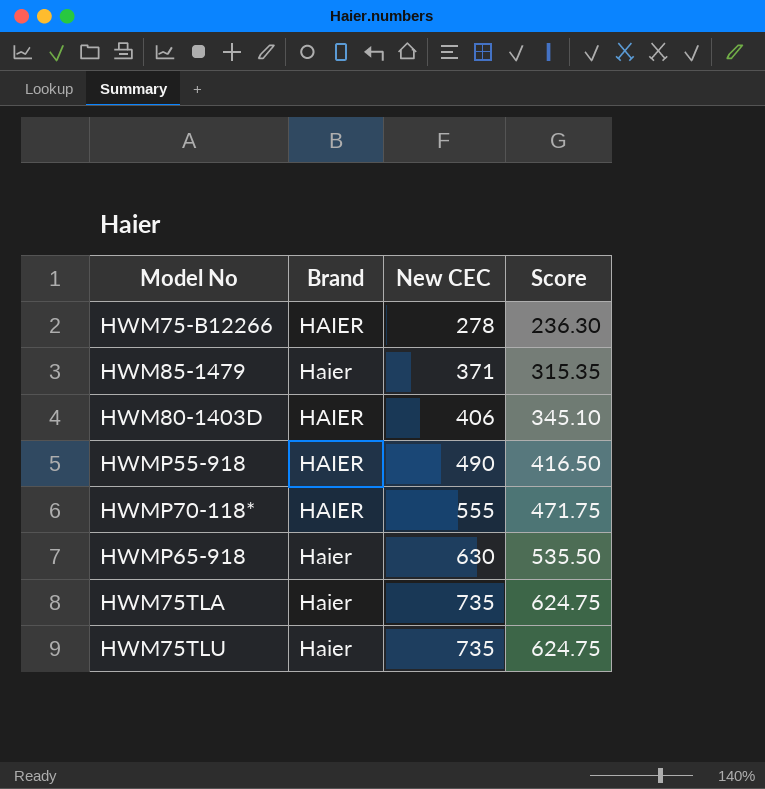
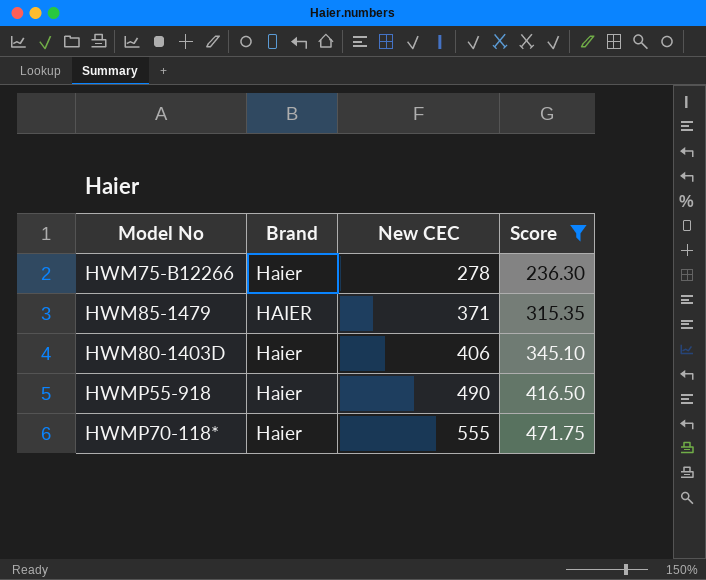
filter: none -> Score <= 471.75
HWM75-B12266 | Brand: HAIER -> Haier
HWM85-1479 | Brand: Haier -> HAIER
HWM80-1403D | Brand: HAIER -> Haier
HWMP55-918 | Brand: HAIER -> Haier
HWMP70-118* | Brand: HAIER -> Haier

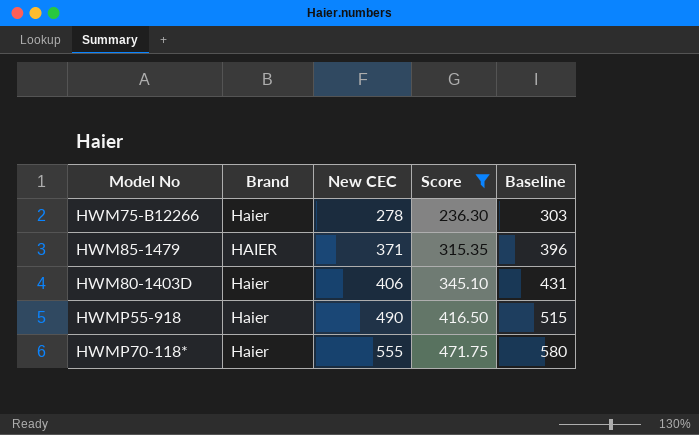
column Baseline | formula: none -> [New CEC] + 25

